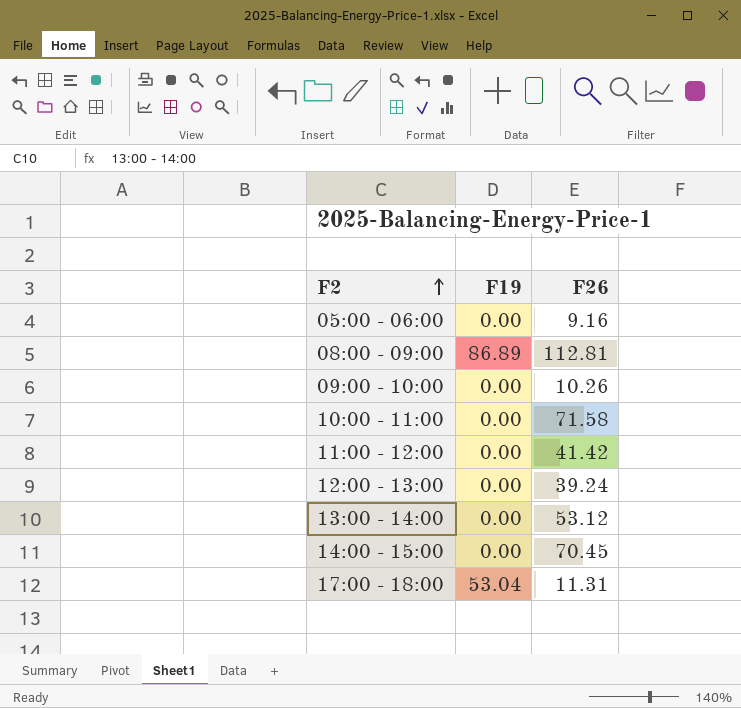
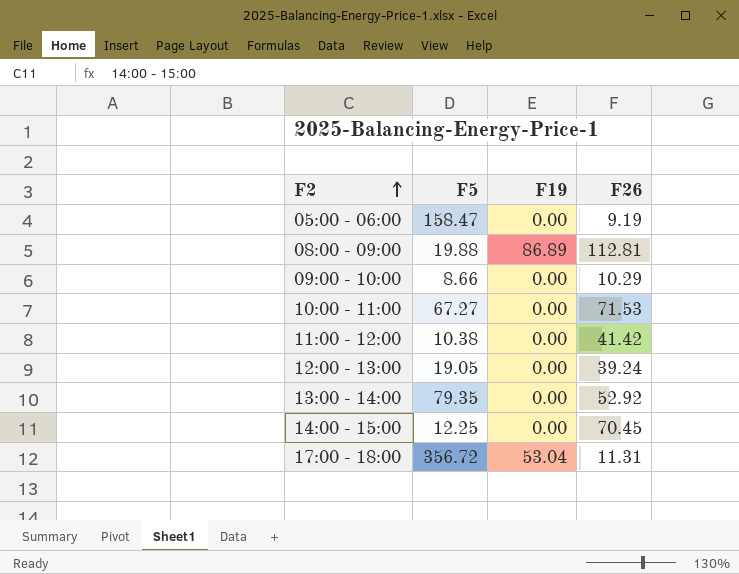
column F5 | position: none -> 2
05:00 - 06:00 | F26: 9.16 -> 9.19
09:00 - 10:00 | F26: 10.26 -> 10.29
10:00 - 11:00 | F26: 71.58 -> 71.53
13:00 - 14:00 | F26: 53.12 -> 52.92

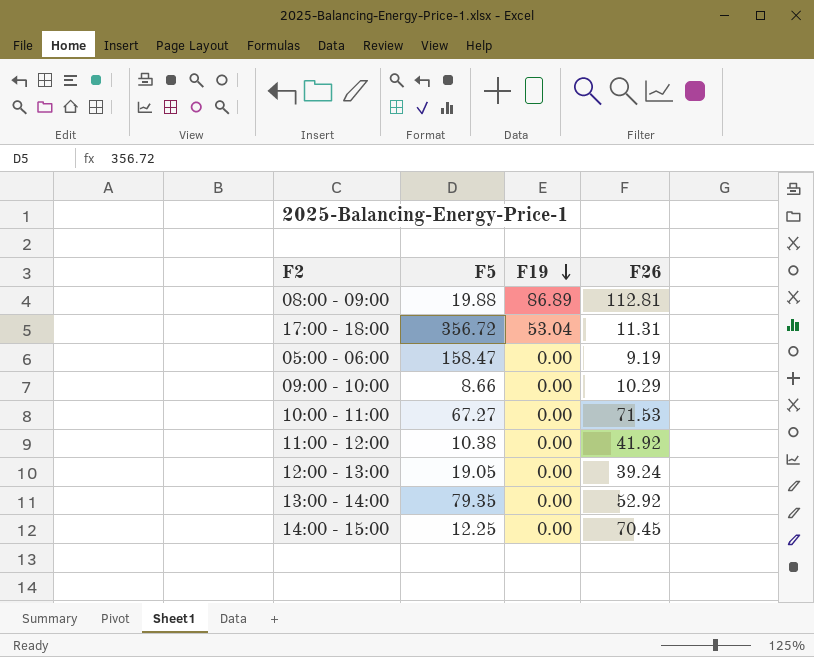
row order: F2 ascending -> F19 descending
11:00 - 12:00 | F26: 41.42 -> 41.92

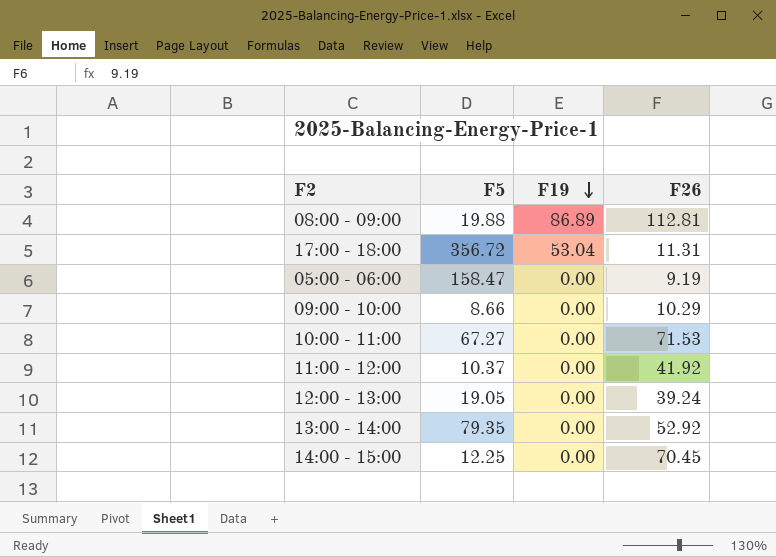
11:00 - 12:00 | F5: 10.38 -> 10.37

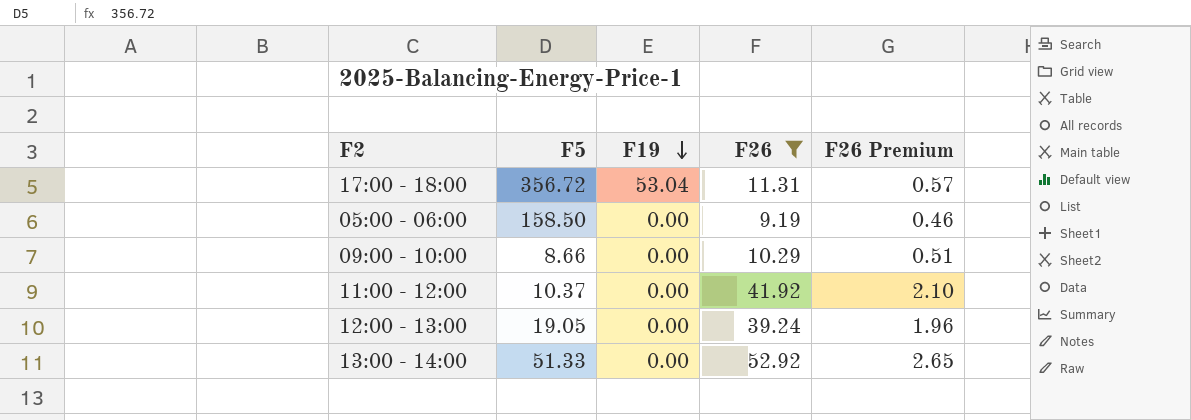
filter: none -> F26 <= 52.92
column F26 Premium | formula: none -> [F26] * 0.05
05:00 - 06:00 | F5: 158.47 -> 158.50
13:00 - 14:00 | F5: 79.35 -> 51.33

